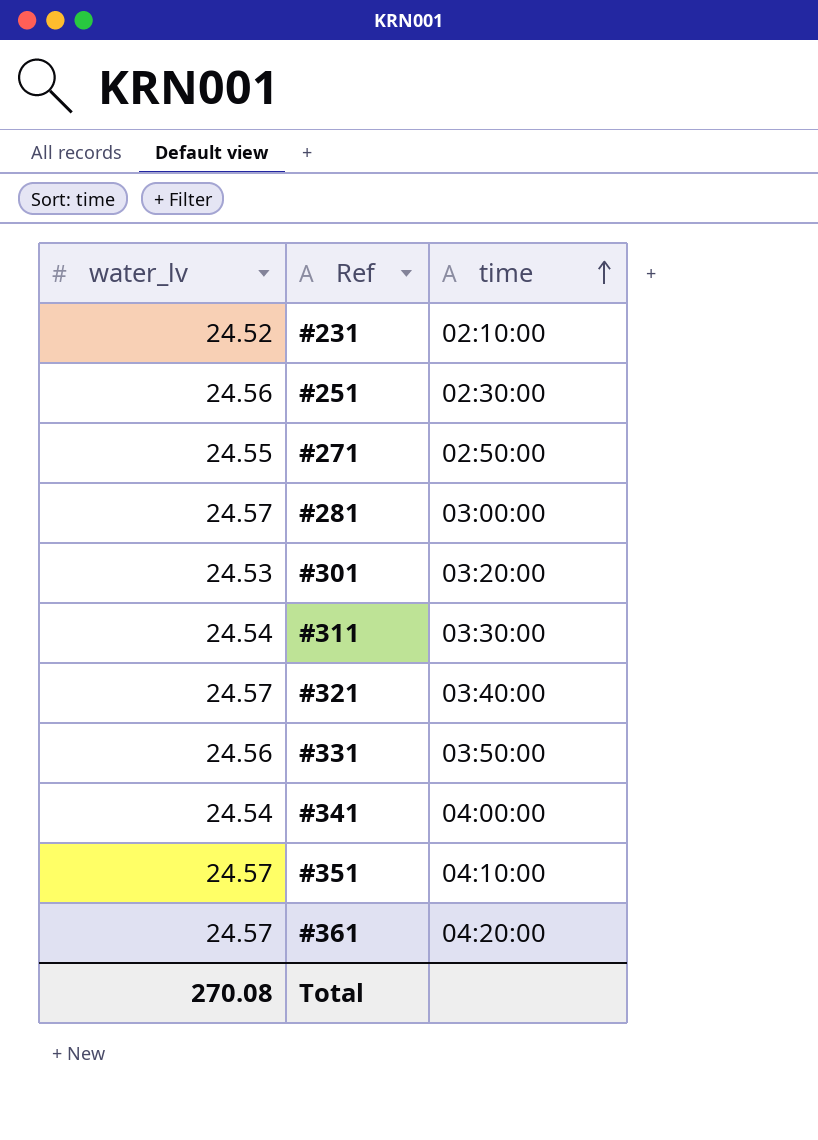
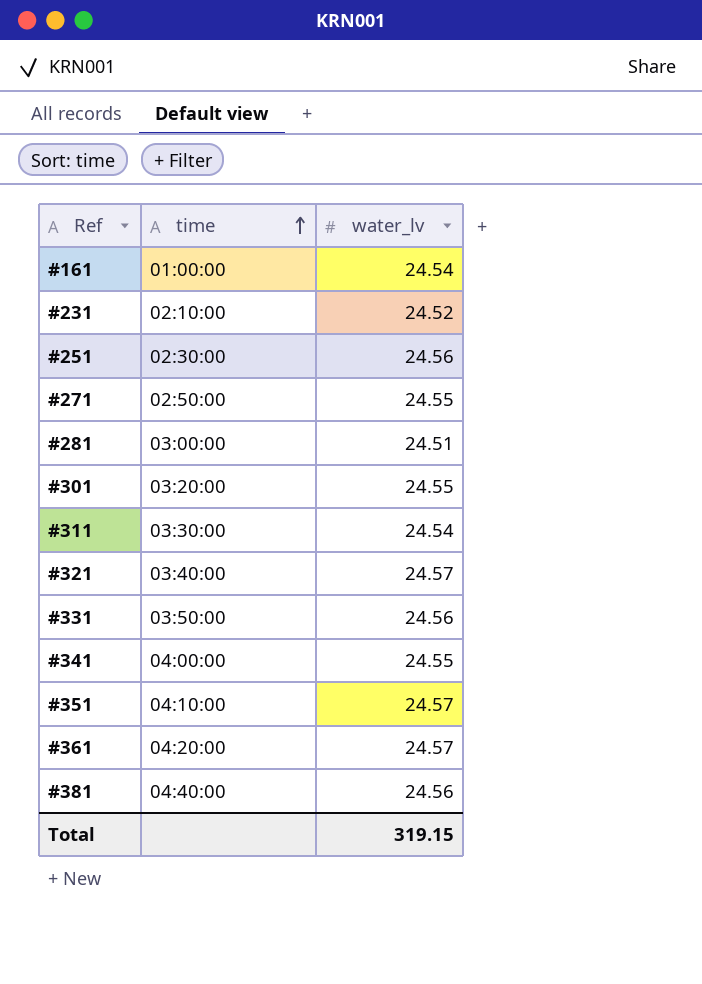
column water_lv | position: 1 -> 3
row #161: none -> 01:00:00 | 24.54
#281 | water_lv: 24.57 -> 24.51
#301 | water_lv: 24.53 -> 24.55
#341 | water_lv: 24.54 -> 24.55
row #381: none -> 04:40:00 | 24.56
Total | water_lv: 270.08 -> 319.15

